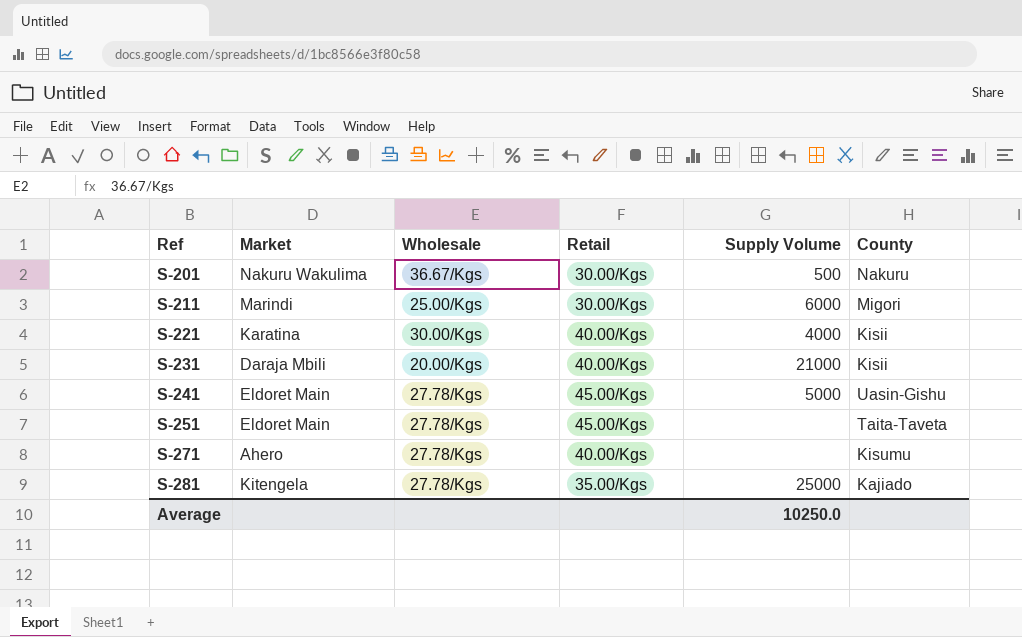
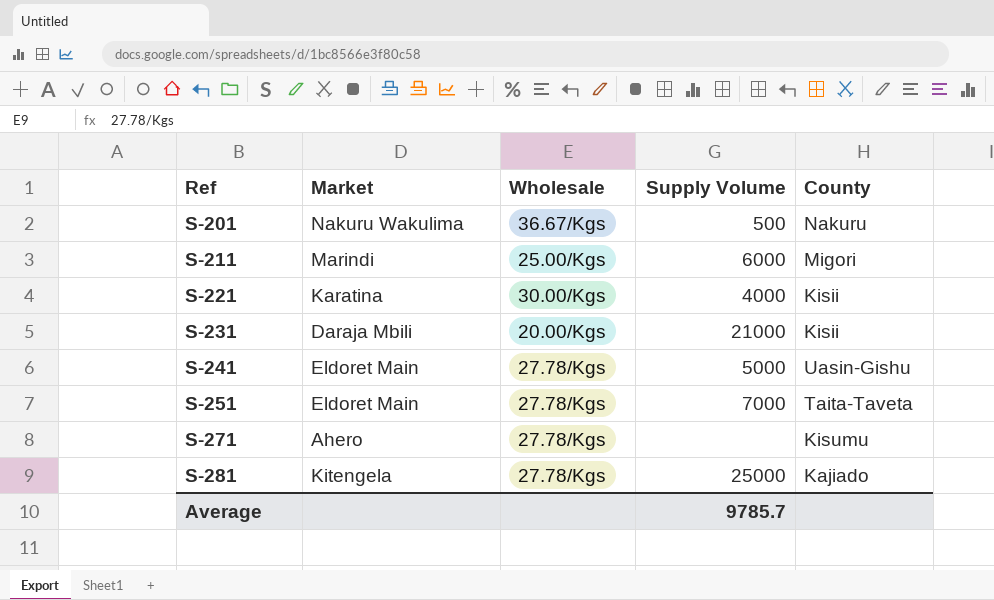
column Retail | position: 4 -> none
S-251 | Supply Volume: none -> 7000
Average | Supply Volume: 10250.0 -> 9785.7

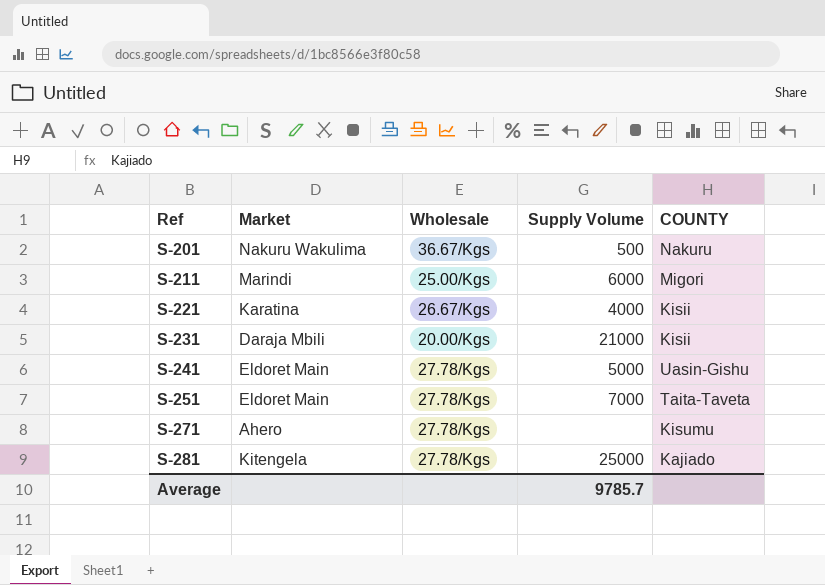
column name: County -> COUNTY
S-221 | Wholesale: 30.00/Kgs -> 26.67/Kgs

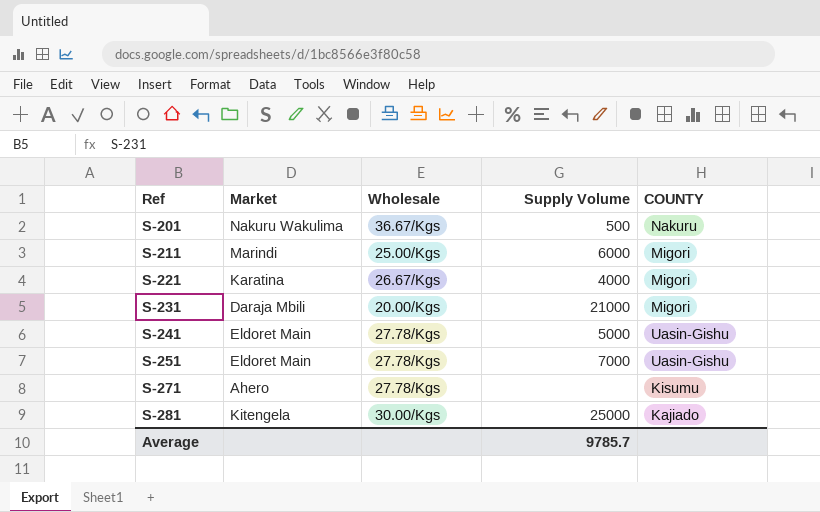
S-221 | COUNTY: Kisii -> Migori
S-231 | COUNTY: Kisii -> Migori
S-251 | COUNTY: Taita-Taveta -> Uasin-Gishu
S-281 | Wholesale: 27.78/Kgs -> 30.00/Kgs

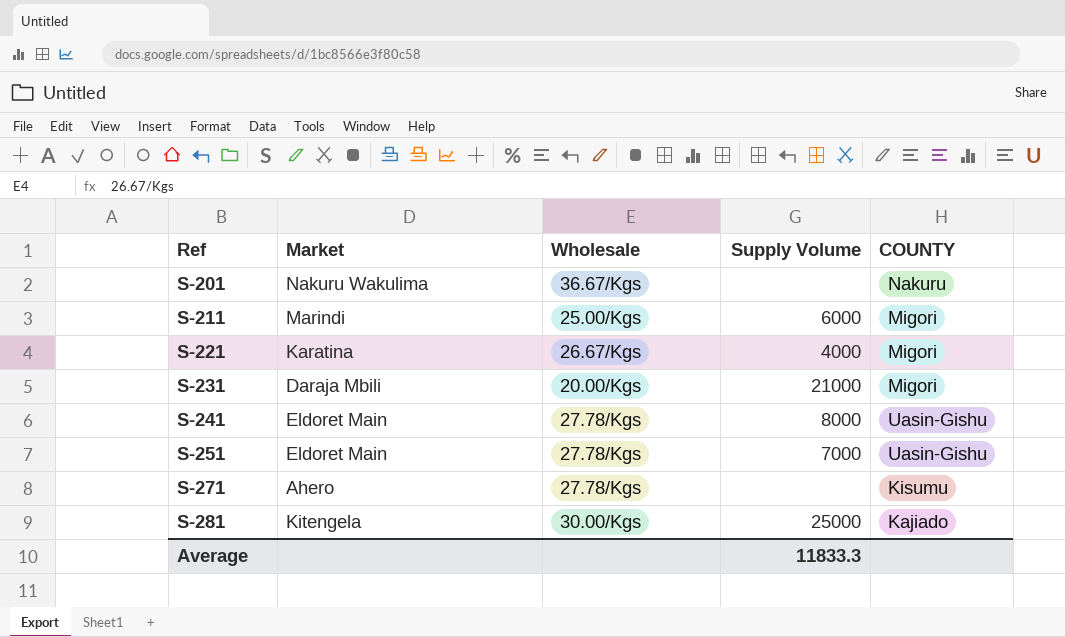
S-201 | Supply Volume: 500 -> none
S-241 | Supply Volume: 5000 -> 8000
Average | Supply Volume: 9785.7 -> 11833.3

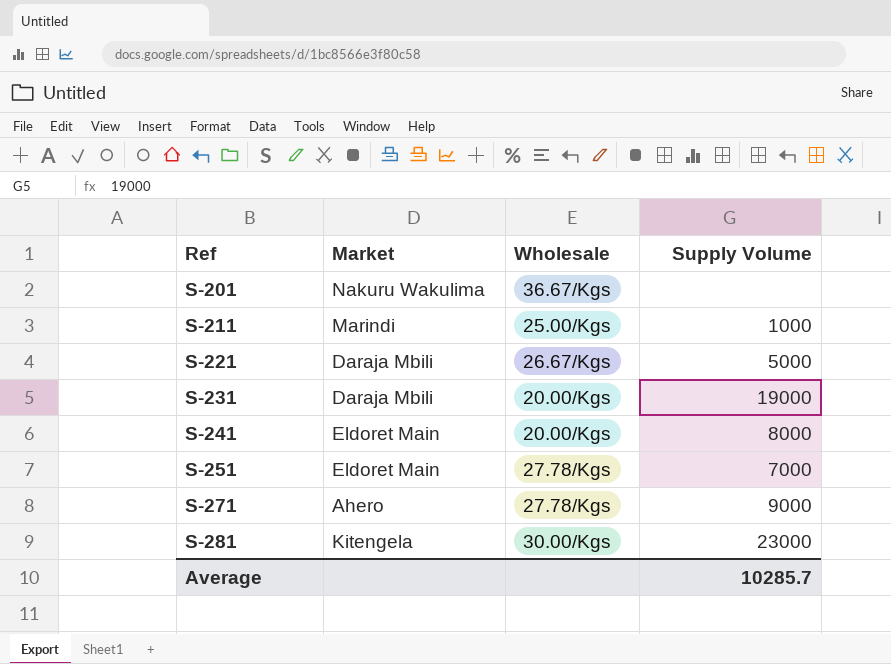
column COUNTY | position: 5 -> none
S-211 | Supply Volume: 6000 -> 1000
S-221 | Market: Karatina -> Daraja Mbili
S-221 | Supply Volume: 4000 -> 5000
S-231 | Supply Volume: 21000 -> 19000
S-241 | Wholesale: 27.78/Kgs -> 20.00/Kgs
S-271 | Supply Volume: none -> 9000
S-281 | Supply Volume: 25000 -> 23000
Average | Supply Volume: 11833.3 -> 10285.7

